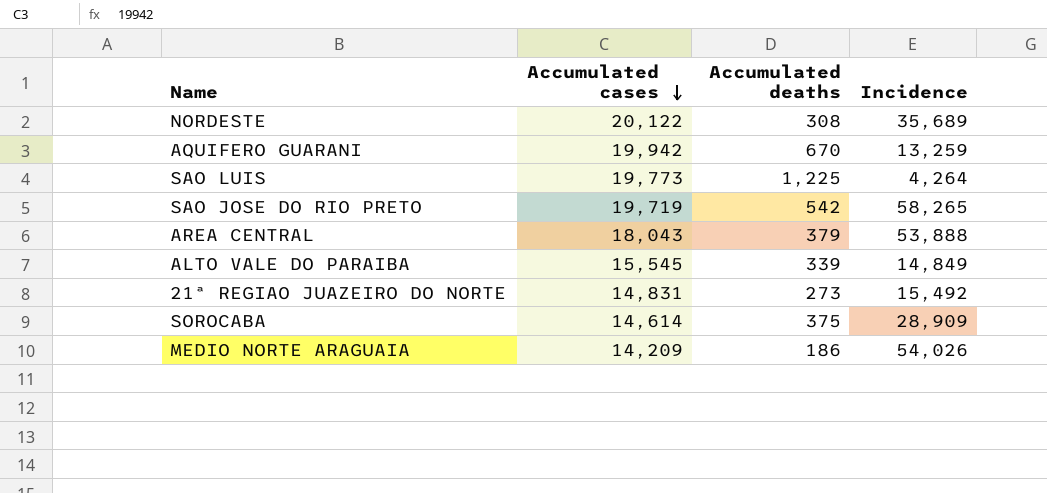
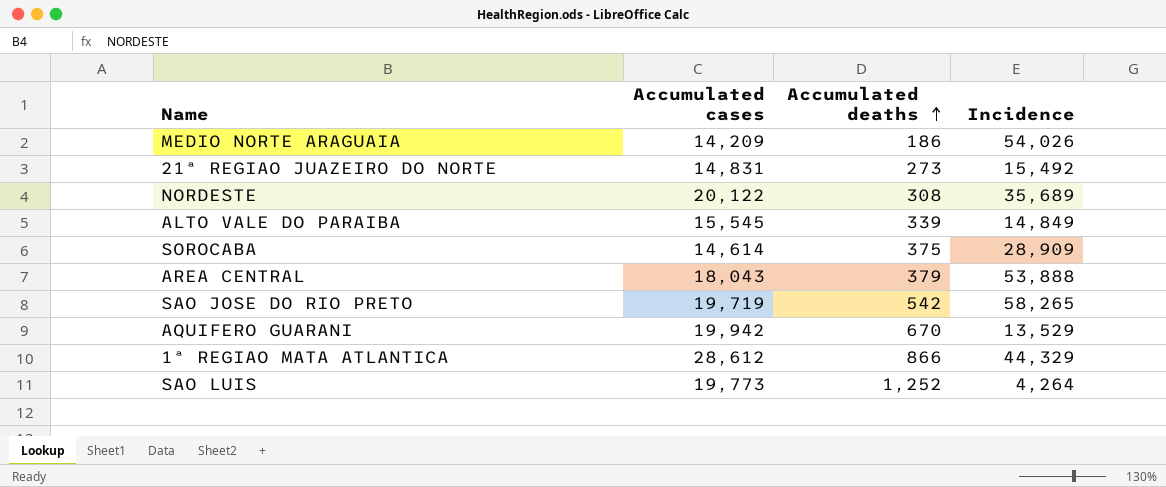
row order: Accumulated cases descending -> Accumulated deaths ascending
AQUIFERO GUARANI | Incidence: 13,259 -> 13,529
row 1ª REGIAO MATA ATLANTICA: none -> 28,612 | 866 | 44,329
SAO LUIS | Accumulated deaths: 1,225 -> 1,252

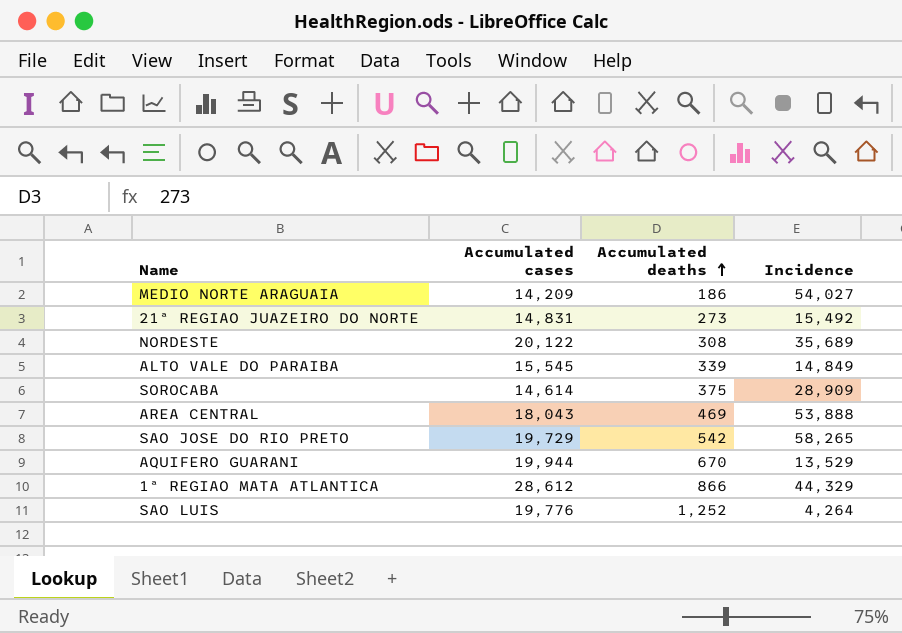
MEDIO NORTE ARAGUAIA | Incidence: 54,026 -> 54,027
AREA CENTRAL | Accumulated deaths: 379 -> 469
SAO JOSE DO RIO PRETO | Accumulated cases: 19,719 -> 19,729
AQUIFERO GUARANI | Accumulated cases: 19,942 -> 19,944
SAO LUIS | Accumulated cases: 19,773 -> 19,776

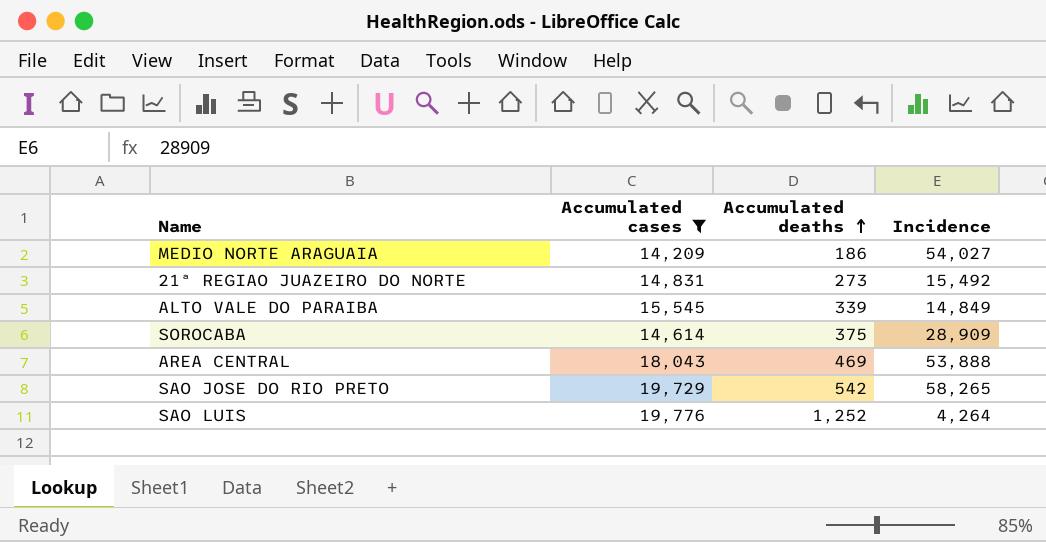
filter: none -> Accumulated cases <= 19,776

